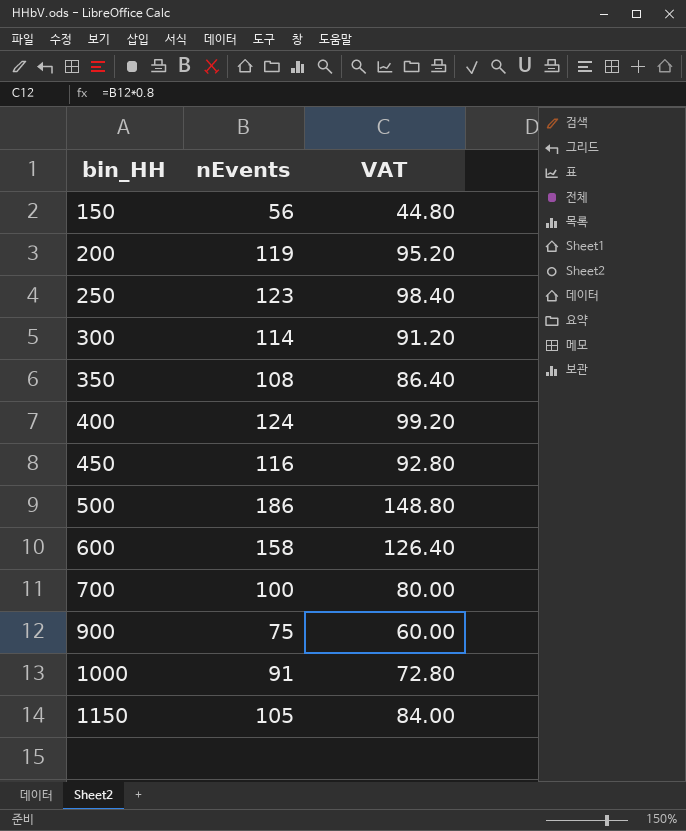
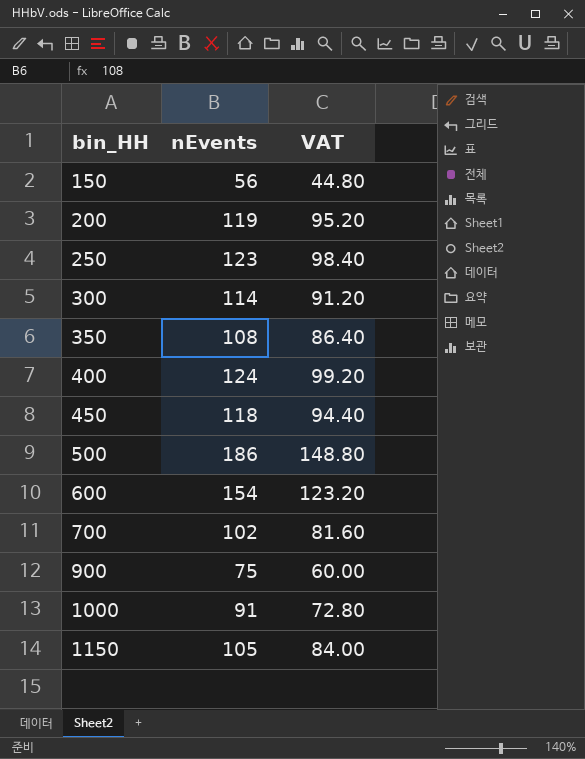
450 | nEvents: 116 -> 118
450 | VAT: 92.80 -> 94.40
600 | nEvents: 158 -> 154
600 | VAT: 126.40 -> 123.20
700 | nEvents: 100 -> 102
700 | VAT: 80.00 -> 81.60

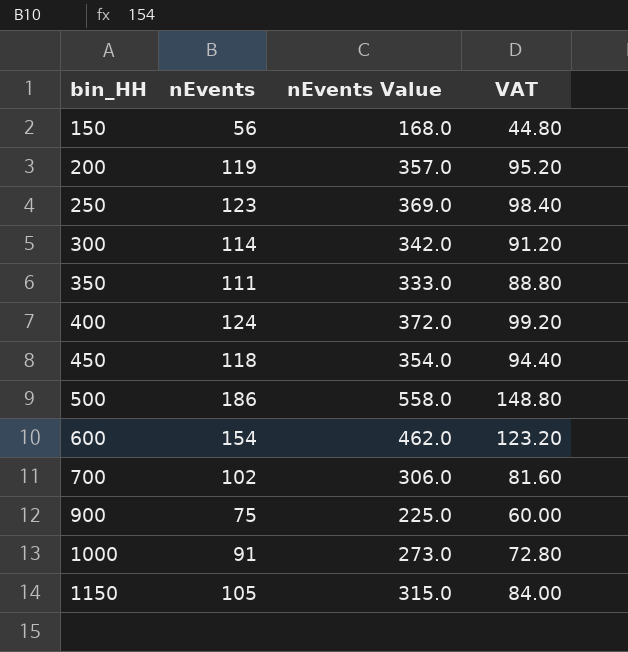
column nEvents Value | formula: none -> [nEvents] * 3
350 | nEvents: 108 -> 111
350 | VAT: 86.40 -> 88.80

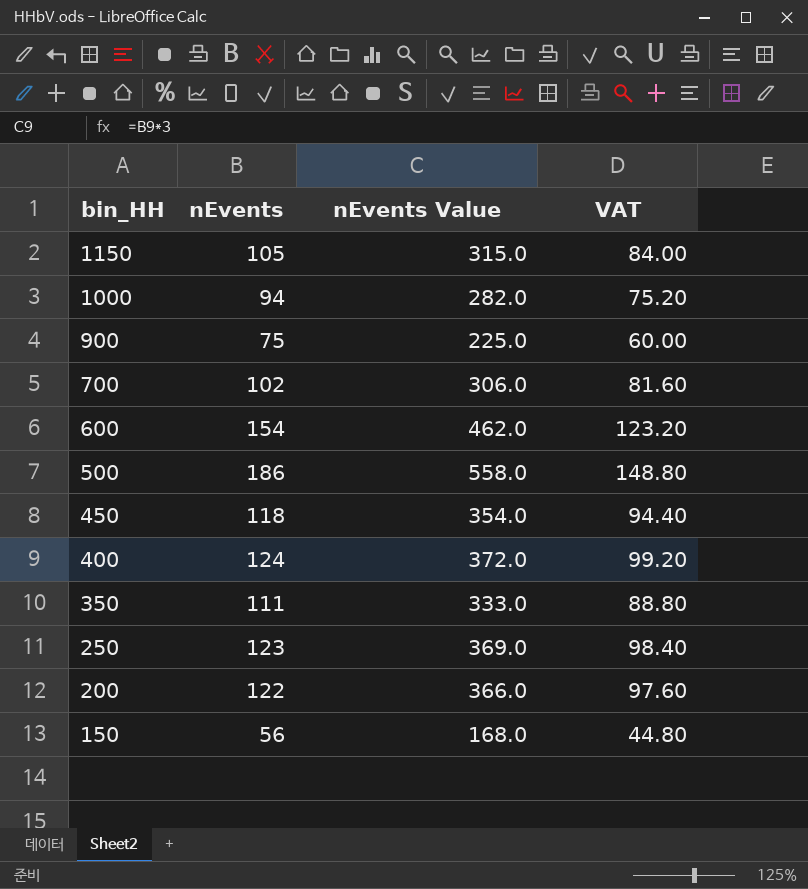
row order: bin_HH ascending -> bin_HH descending
row 300: 114 | 342.0 | 91.20 -> none
1000 | nEvents: 91 -> 94
1000 | nEvents Value: 273.0 -> 282.0
1000 | VAT: 72.80 -> 75.20
200 | nEvents: 119 -> 122
200 | nEvents Value: 357.0 -> 366.0
200 | VAT: 95.20 -> 97.60

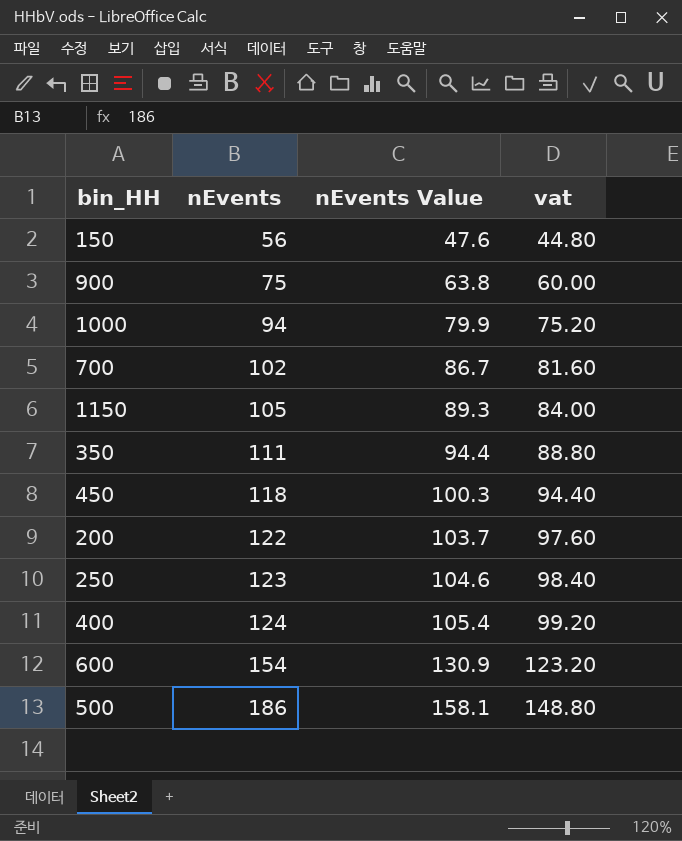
row order: bin_HH descending -> nEvents ascending
column nEvents Value | formula: [nEvents] * 3 -> [nEvents] * 0.85
column name: VAT -> vat

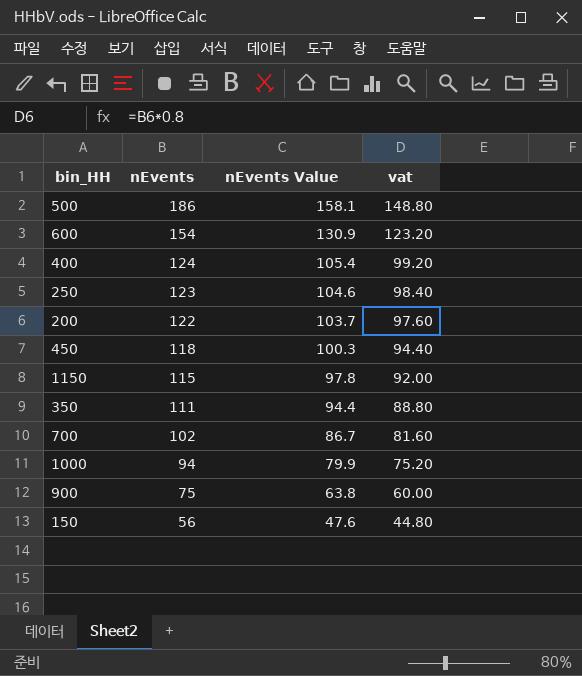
row order: nEvents ascending -> nEvents descending
1150 | nEvents: 105 -> 115
1150 | nEvents Value: 89.3 -> 97.8
1150 | vat: 84.00 -> 92.00

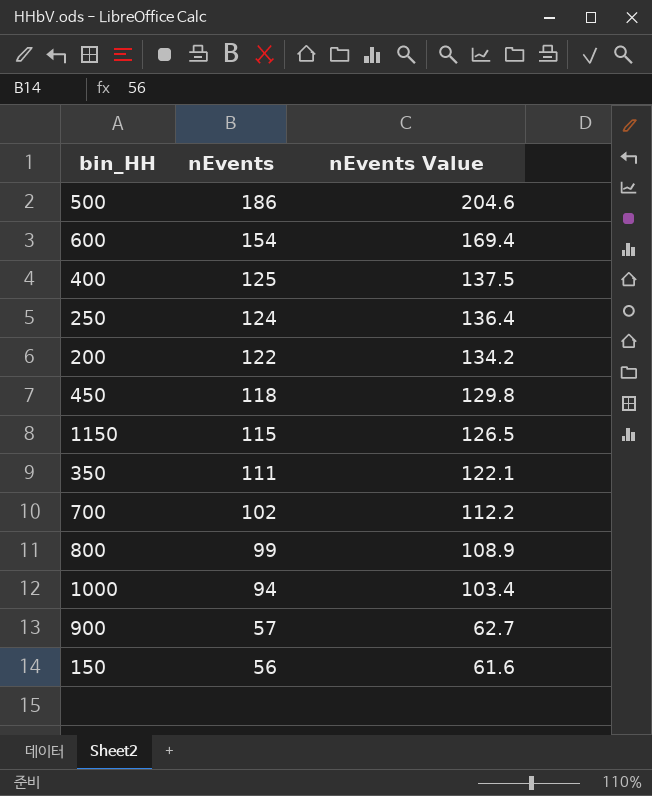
column vat | formula: [nEvents] * 0.8 -> none
column nEvents Value | formula: [nEvents] * 0.85 -> [nEvents] * 1.1
400 | nEvents: 124 -> 125
250 | nEvents: 123 -> 124
row 800: none -> 99 | 108.9
900 | nEvents: 75 -> 57

